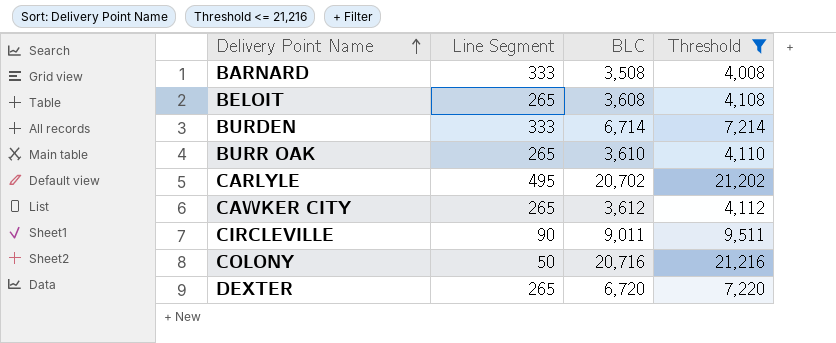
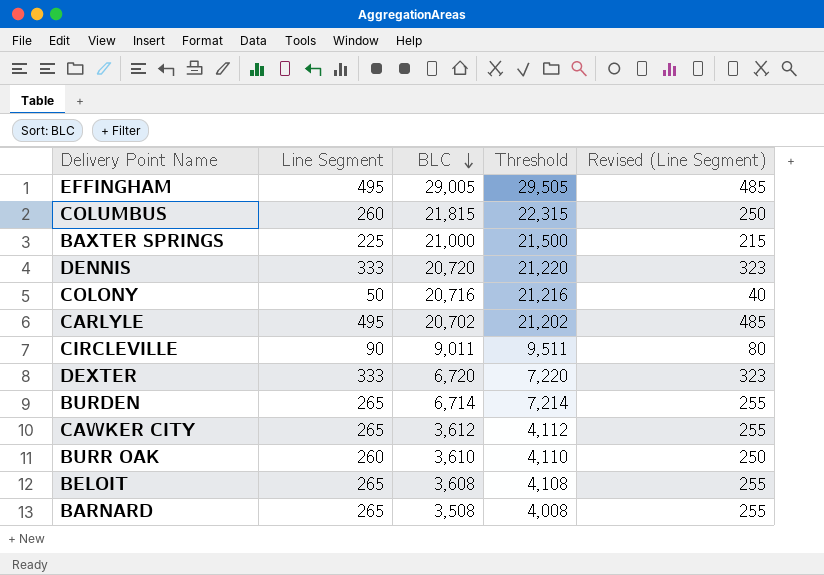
filter: Threshold <= 21,216 -> none
row order: Delivery Point Name ascending -> BLC descending
column Revised (Line Segment) | formula: none -> [Line Segment] - 10
DEXTER | Line Segment: 265 -> 333
BURDEN | Line Segment: 333 -> 265
BURR OAK | Line Segment: 265 -> 260
BARNARD | Line Segment: 333 -> 265

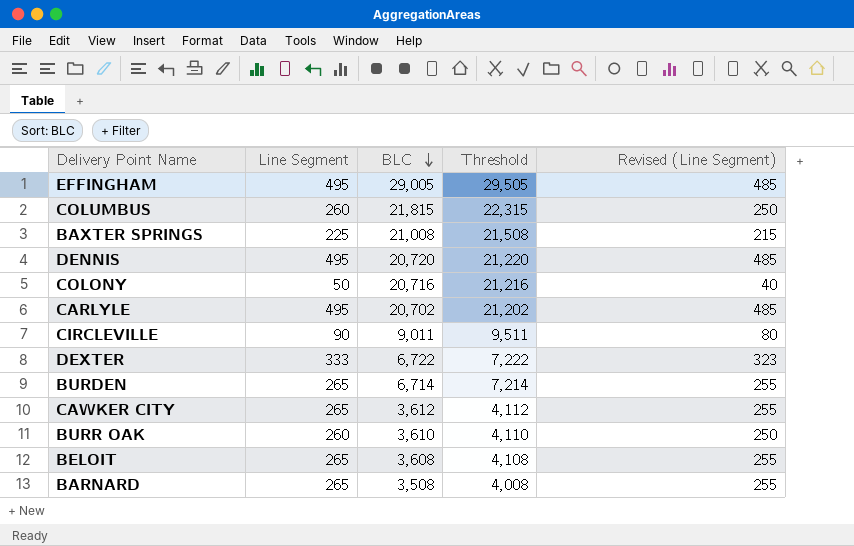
BAXTER SPRINGS | BLC: 21,000 -> 21,008
BAXTER SPRINGS | Threshold: 21,500 -> 21,508
DENNIS | Line Segment: 333 -> 495
DENNIS | Revised (Line Segment): 323 -> 485
DEXTER | BLC: 6,720 -> 6,722
DEXTER | Threshold: 7,220 -> 7,222

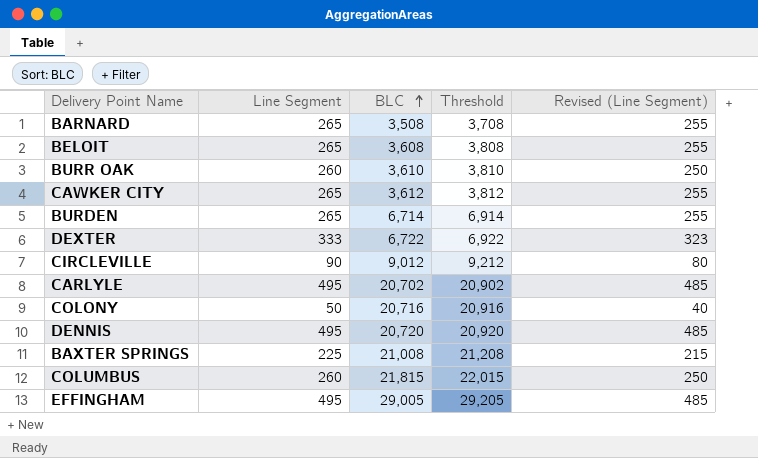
row order: BLC descending -> BLC ascending
column Threshold | formula: [BLC] + 500 -> [BLC] + 200
CIRCLEVILLE | BLC: 9,011 -> 9,012

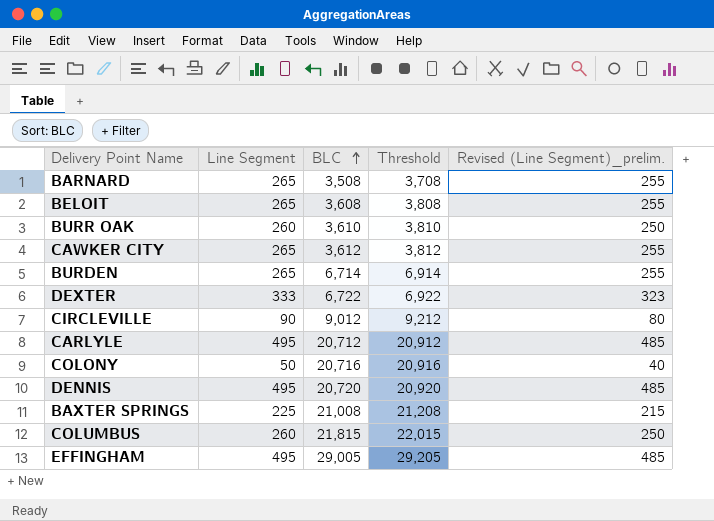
column name: Revised (Line Segment) -> Revised (Line Segment)_prelim.
CARLYLE | BLC: 20,702 -> 20,712
CARLYLE | Threshold: 20,902 -> 20,912

